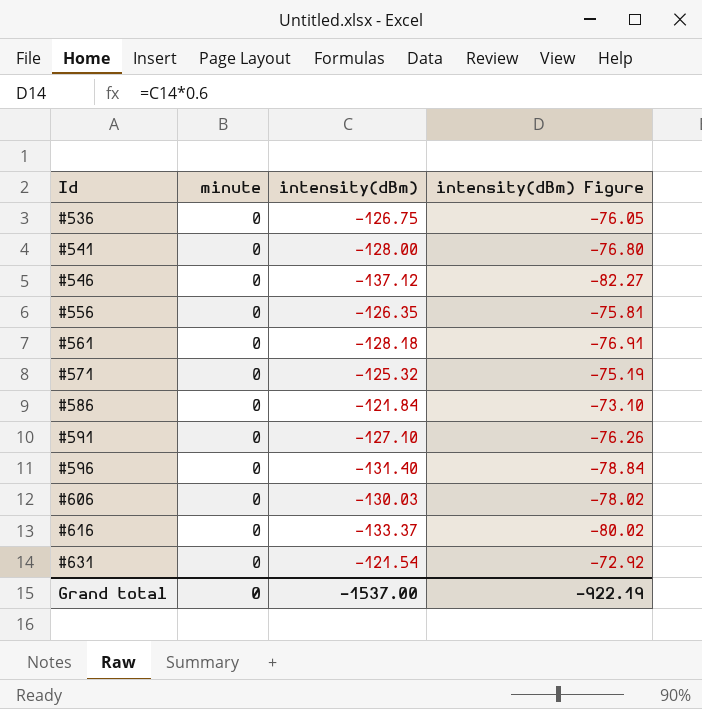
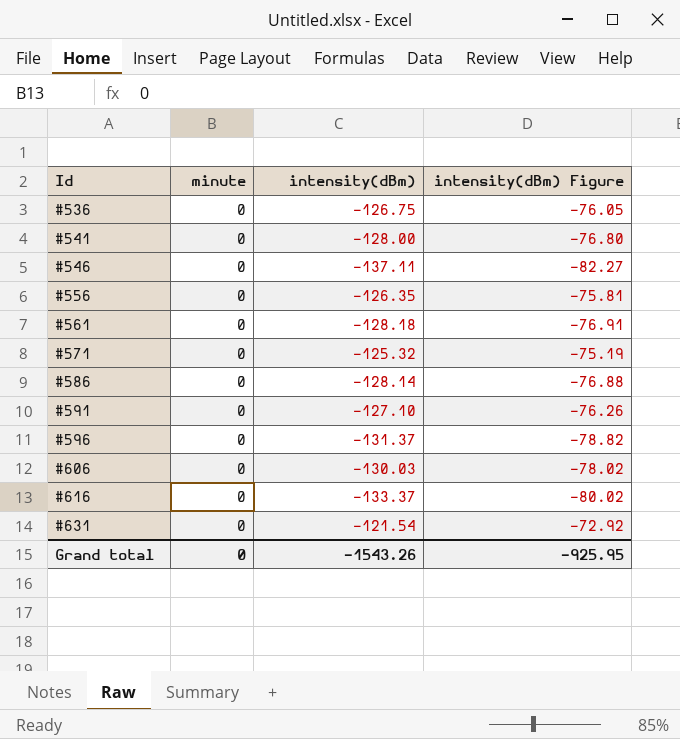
#546 | intensity(dBm): -137.12 -> -137.11
#586 | intensity(dBm): -121.84 -> -128.14
#586 | intensity(dBm) Figure: -73.10 -> -76.88
#596 | intensity(dBm): -131.40 -> -131.37
#596 | intensity(dBm) Figure: -78.84 -> -78.82
Grand total | intensity(dBm): -1537.00 -> -1543.26
Grand total | intensity(dBm) Figure: -922.19 -> -925.95

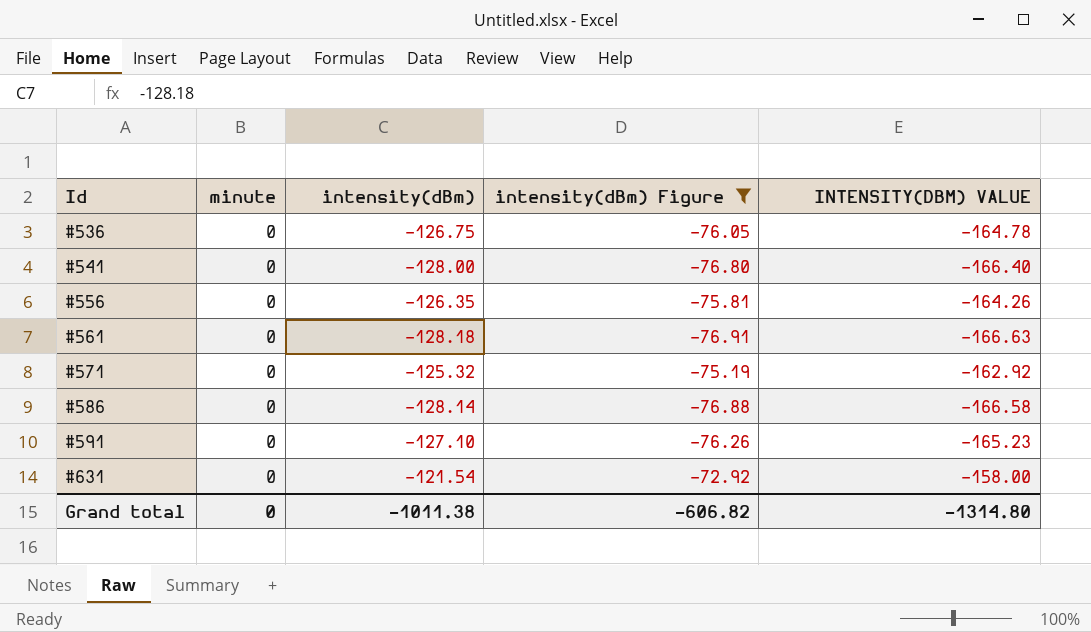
filter: none -> intensity(dBm) Figure >= -76.91
column INTENSITY(DBM) VALUE | formula: none -> [intensity(dBm)] * 1.3
Grand total | intensity(dBm): -1543.26 -> -1011.38
Grand total | intensity(dBm) Figure: -925.95 -> -606.82

